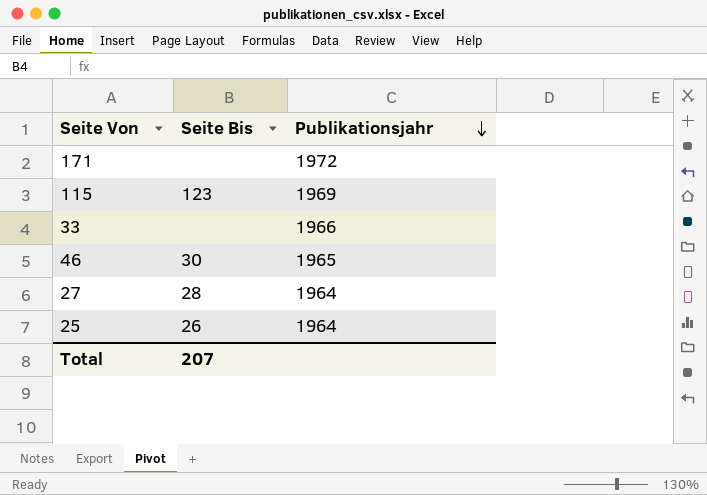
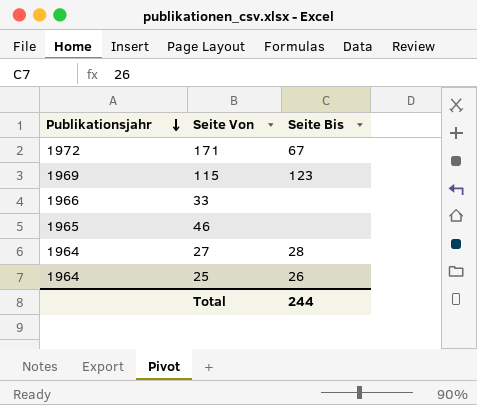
column Publikationsjahr | position: 3 -> 1
171 | Seite Bis: none -> 67
46 | Seite Bis: 30 -> none
Total | Seite Bis: 207 -> 244

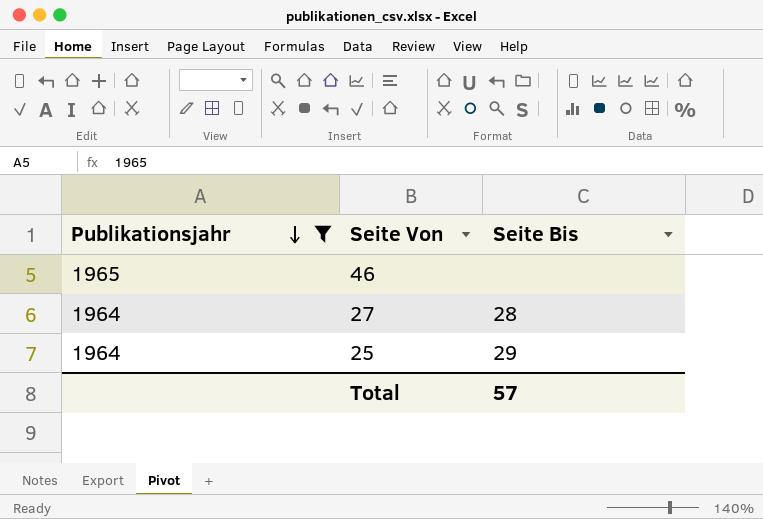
filter: none -> Publikationsjahr <= 1965
25 | Seite Bis: 26 -> 29
Total | Seite Bis: 244 -> 57

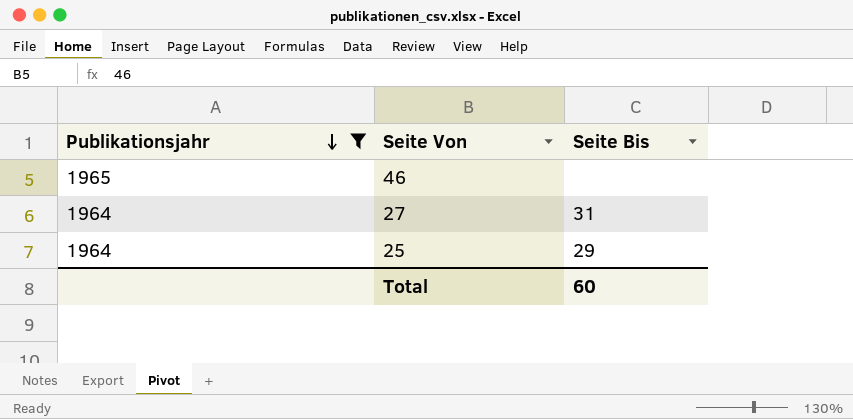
27 | Seite Bis: 28 -> 31
Total | Seite Bis: 57 -> 60

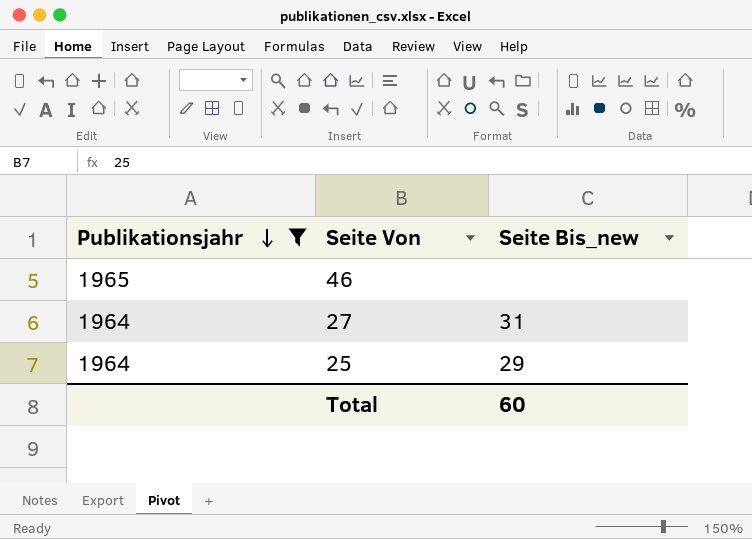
column name: Seite Bis -> Seite Bis_new

